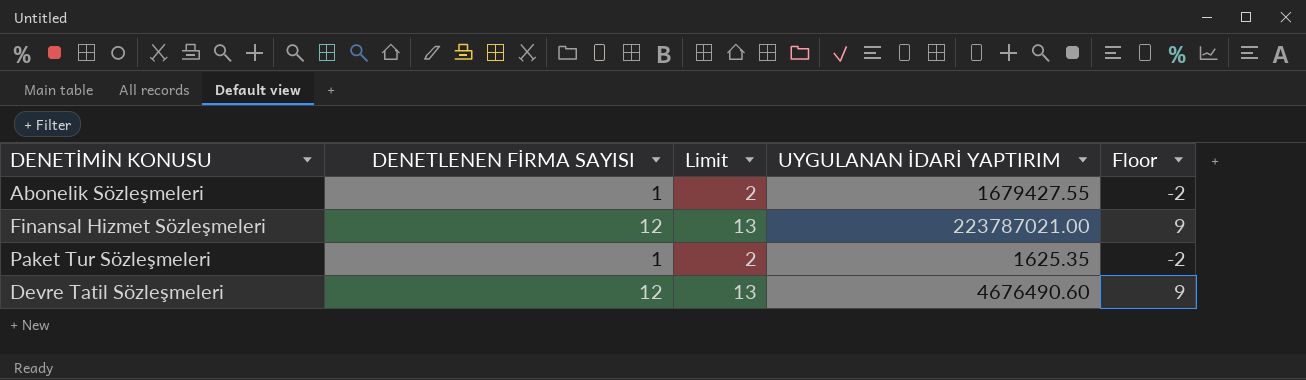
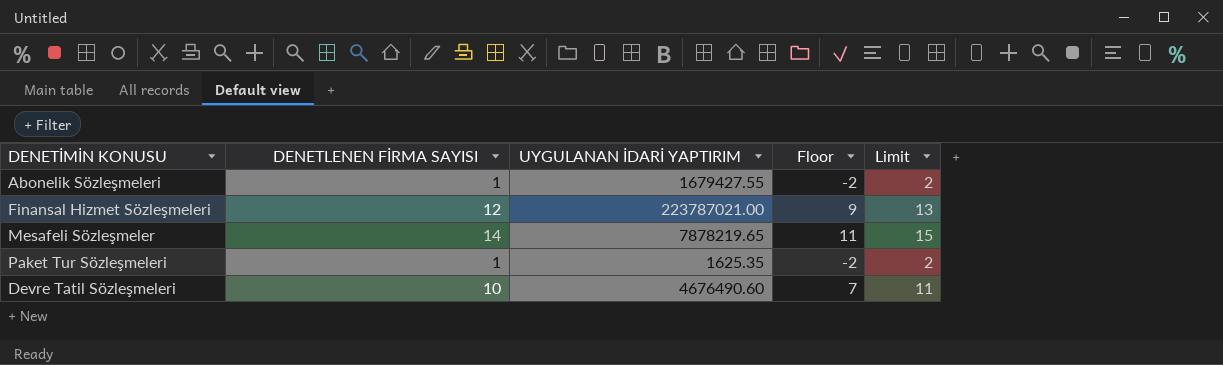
column Limit | position: 3 -> 5
row Mesafeli Sözleşmeler: none -> 14 | 7878219.65 | 11 | 15
Devre Tatil Sözleşmeleri | DENETLENEN FİRMA SAYISI: 12 -> 10
Devre Tatil Sözleşmeleri | Floor: 9 -> 7
Devre Tatil Sözleşmeleri | Limit: 13 -> 11

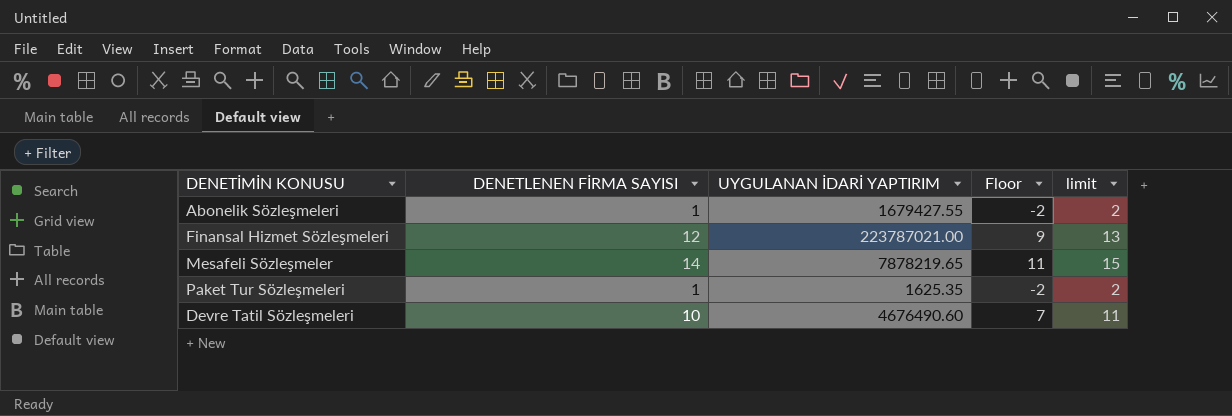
column name: Limit -> limit

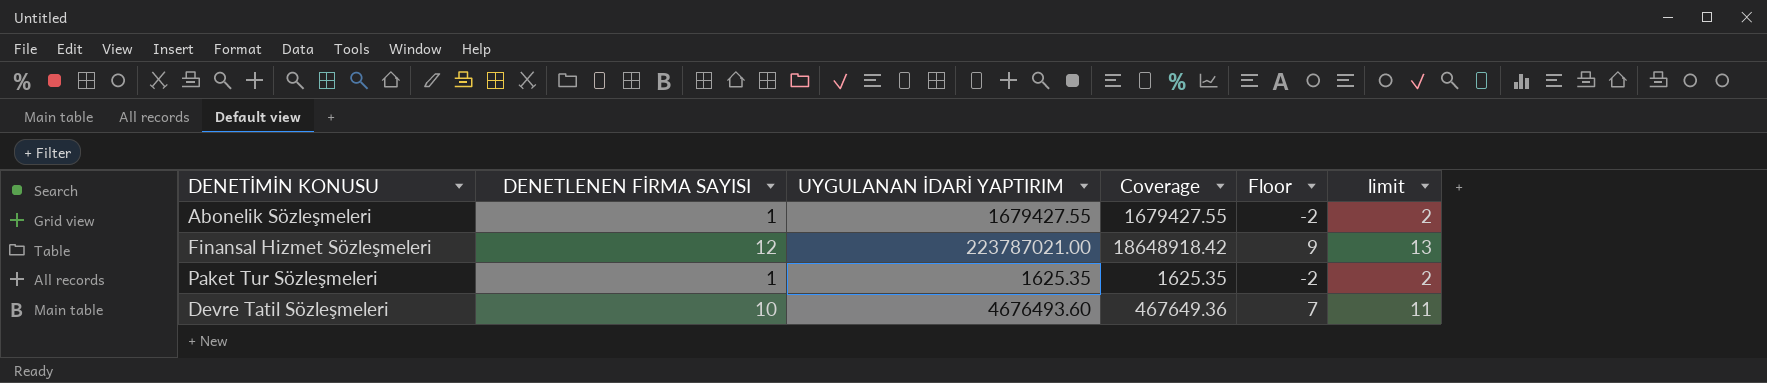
column Coverage | formula: none -> [UYGULANAN İDARİ YAPTIRIM] / [DENETLENEN FİRMA SAYISI]
row Mesafeli Sözleşmeler: 14 | 7878219.65 | 11 | 15 -> none
Devre Tatil Sözleşmeleri | UYGULANAN İDARİ YAPTIRIM: 4676490.60 -> 4676493.60

